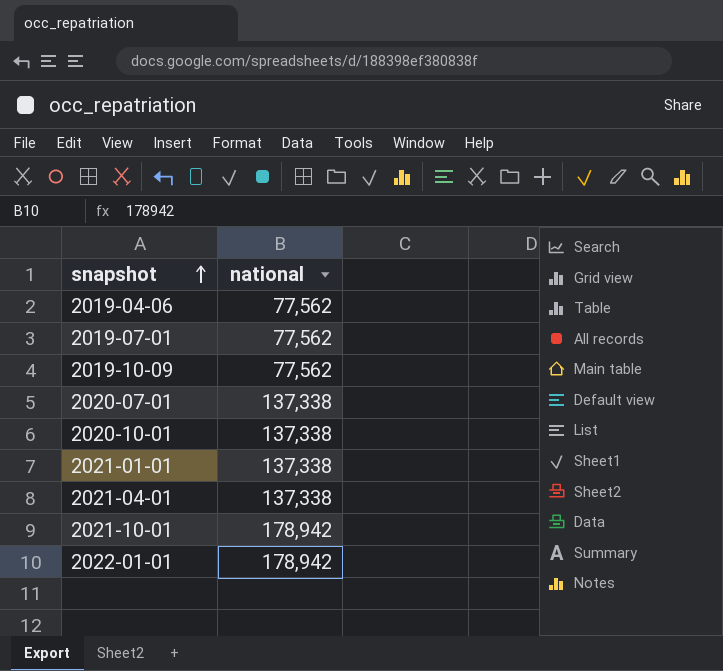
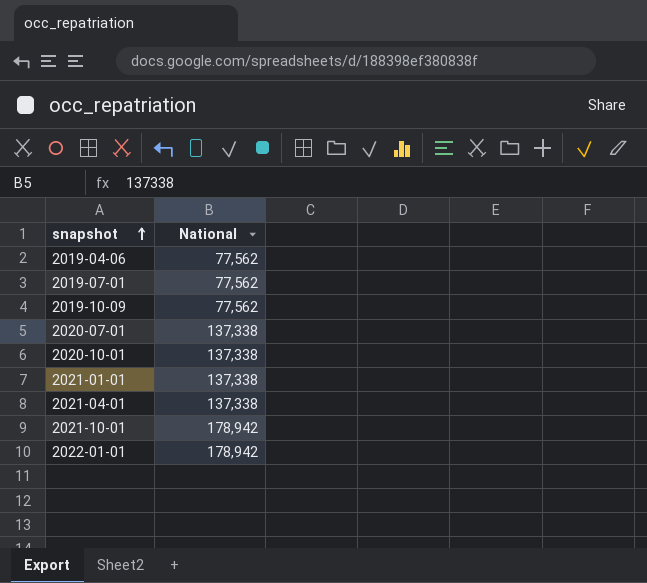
column name: national -> National

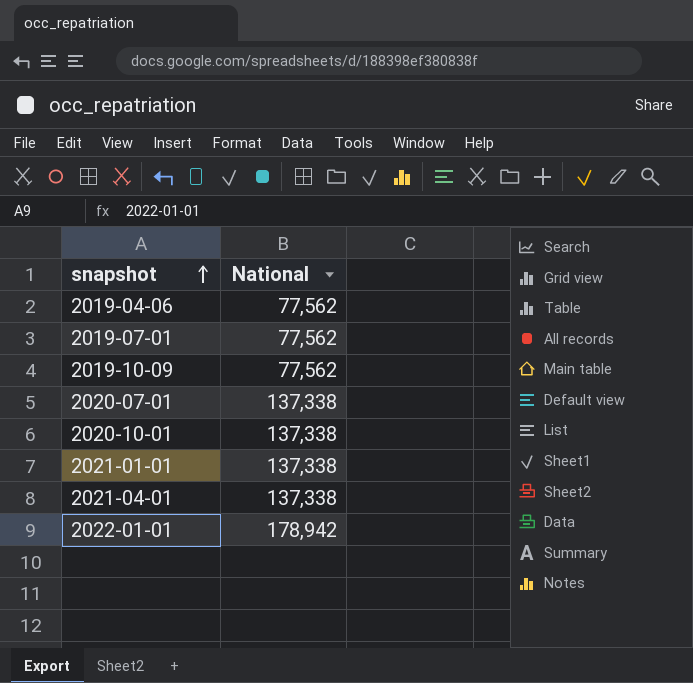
row 2021-10-01: 178,942 -> none

